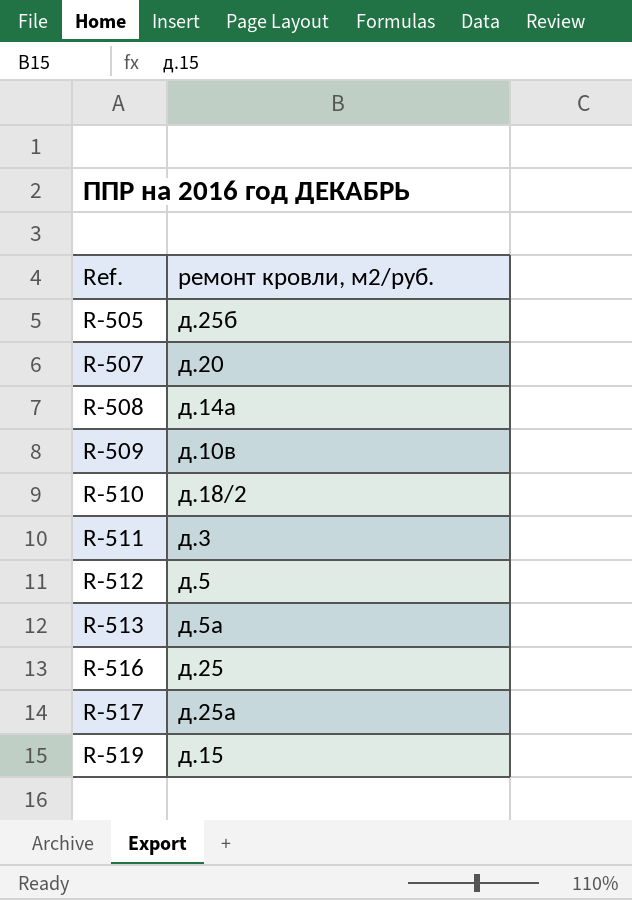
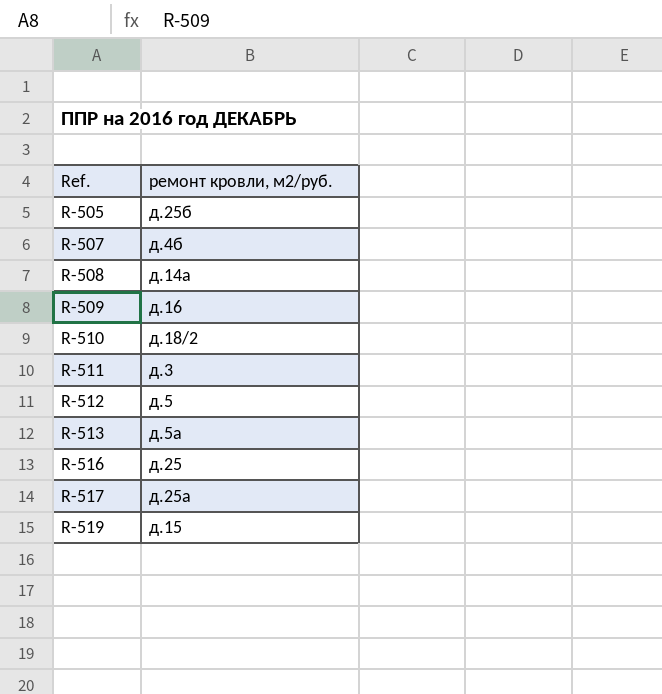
R-507 | ремонт кровли, м2/руб.: д.20 -> д.4б
R-509 | ремонт кровли, м2/руб.: д.10в -> д.16

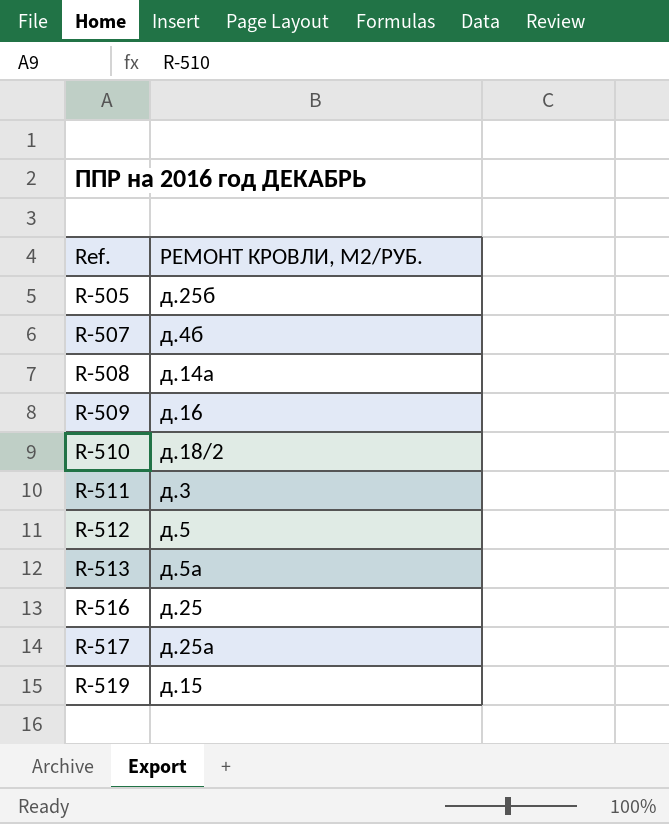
column name: ремонт кровли, м2/руб. -> РЕМОНТ КРОВЛИ, М2/РУБ.

